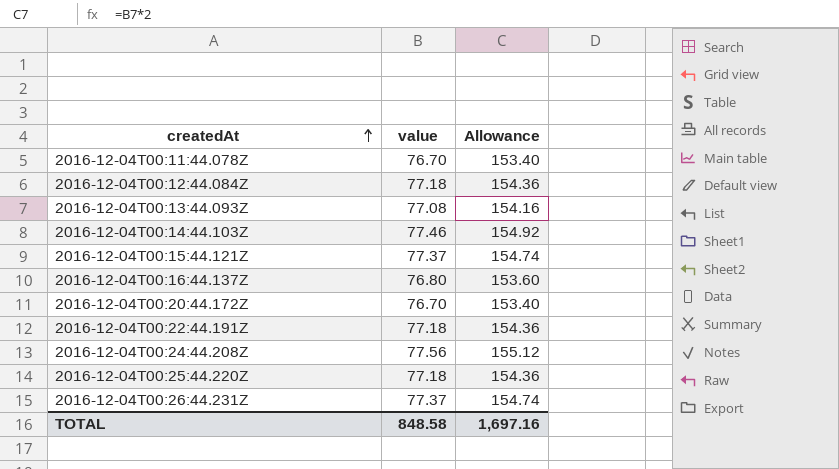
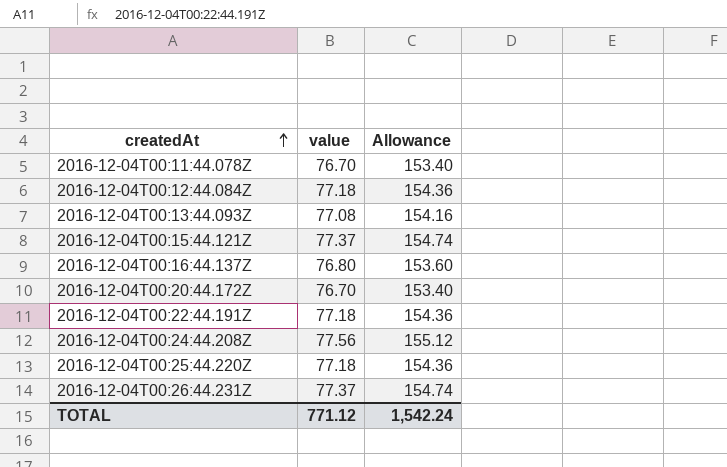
row 2016-12-04T00:14:44.103Z: 77.46 | 154.92 -> none
TOTAL | value: 848.58 -> 771.12
TOTAL | Allowance: 1,697.16 -> 1,542.24

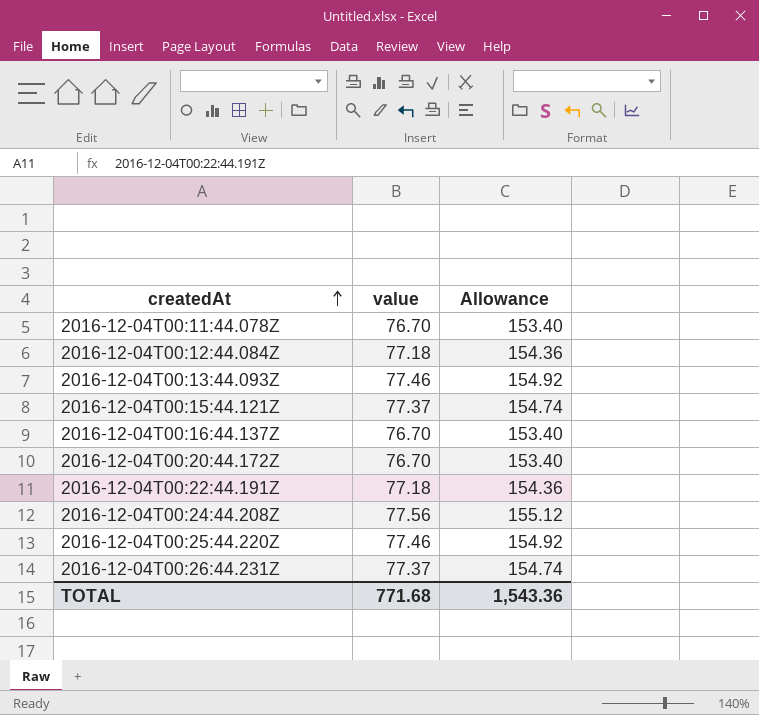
2016-12-04T00:13:44.093Z | value: 77.08 -> 77.46
2016-12-04T00:13:44.093Z | Allowance: 154.16 -> 154.92
2016-12-04T00:16:44.137Z | value: 76.80 -> 76.70
2016-12-04T00:16:44.137Z | Allowance: 153.60 -> 153.40
2016-12-04T00:25:44.220Z | value: 77.18 -> 77.46
2016-12-04T00:25:44.220Z | Allowance: 154.36 -> 154.92
TOTAL | value: 771.12 -> 771.68
TOTAL | Allowance: 1,542.24 -> 1,543.36

